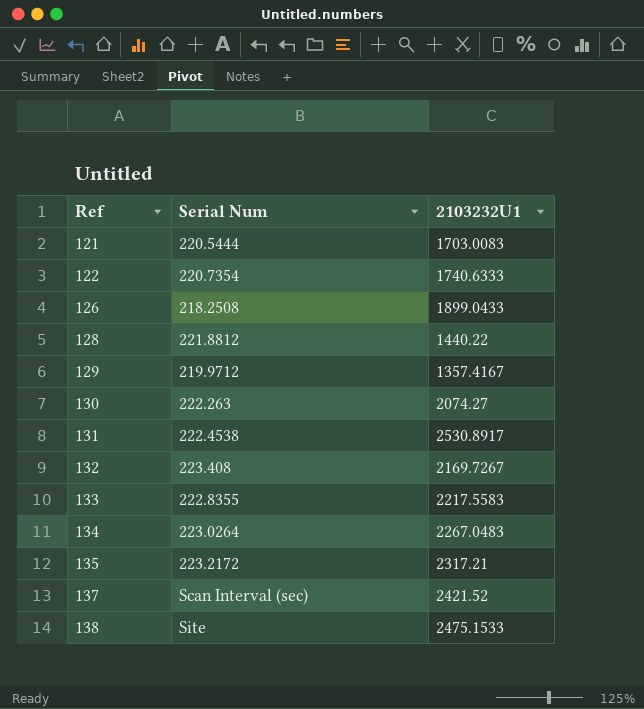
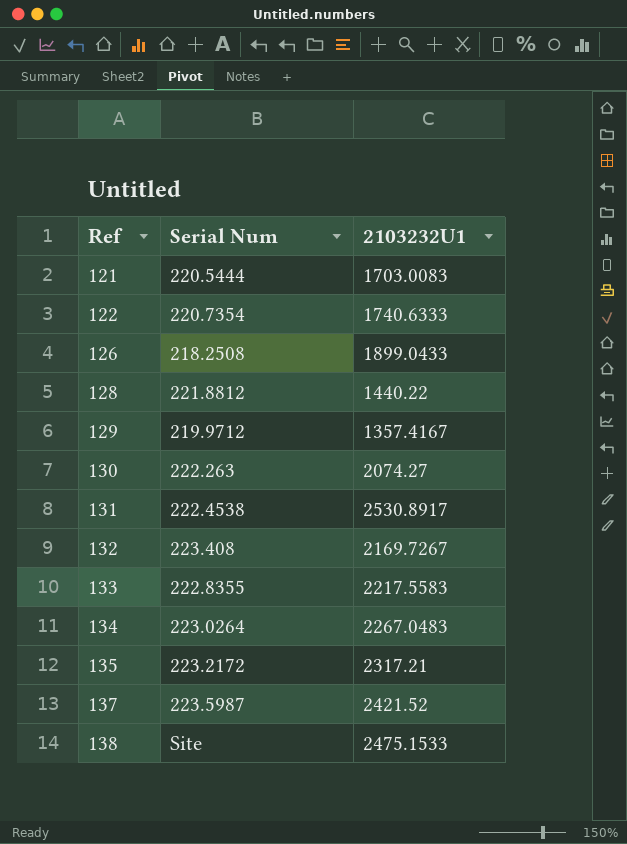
137 | Serial Num: Scan Interval (sec) -> 223.5987

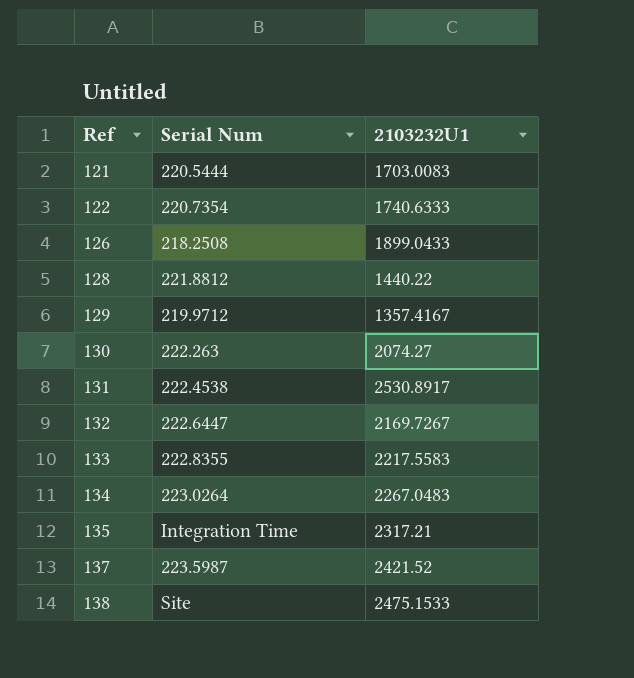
132 | Serial Num: 223.408 -> 222.6447
135 | Serial Num: 223.2172 -> Integration Time

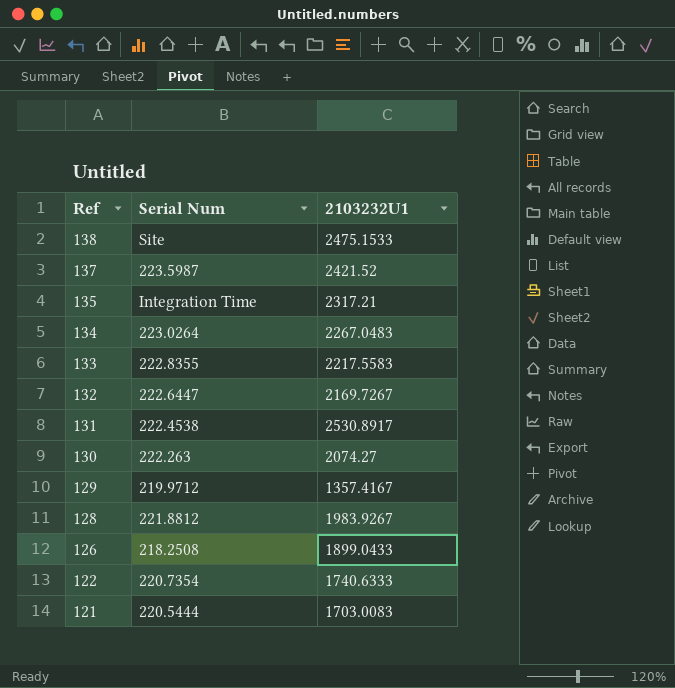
row order: Ref ascending -> Ref descending
128 | 2103232U1: 1440.22 -> 1983.9267

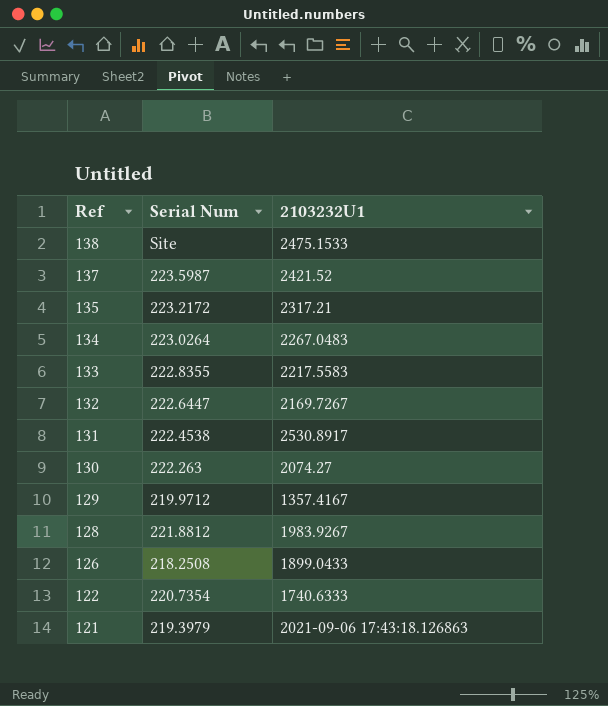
135 | Serial Num: Integration Time -> 223.2172
121 | Serial Num: 220.5444 -> 219.3979
121 | 2103232U1: 1703.0083 -> 2021-09-06 17:43:18.126863

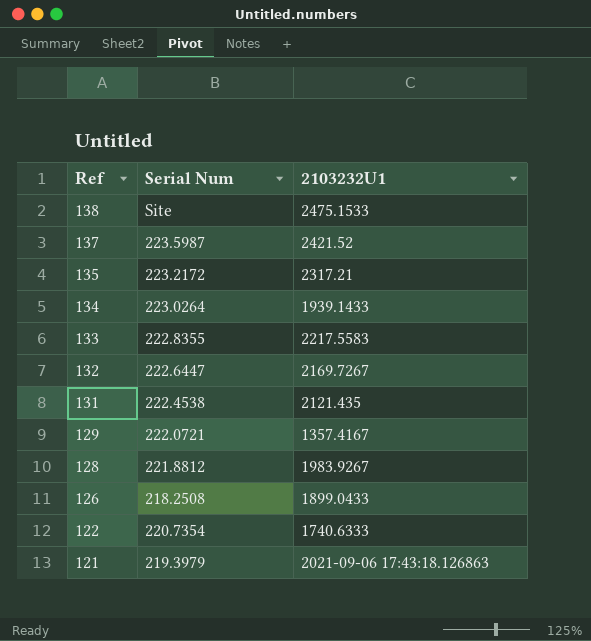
row 130: 222.263 | 2074.27 -> none
134 | 2103232U1: 2267.0483 -> 1939.1433
131 | 2103232U1: 2530.8917 -> 2121.435
129 | Serial Num: 219.9712 -> 222.0721

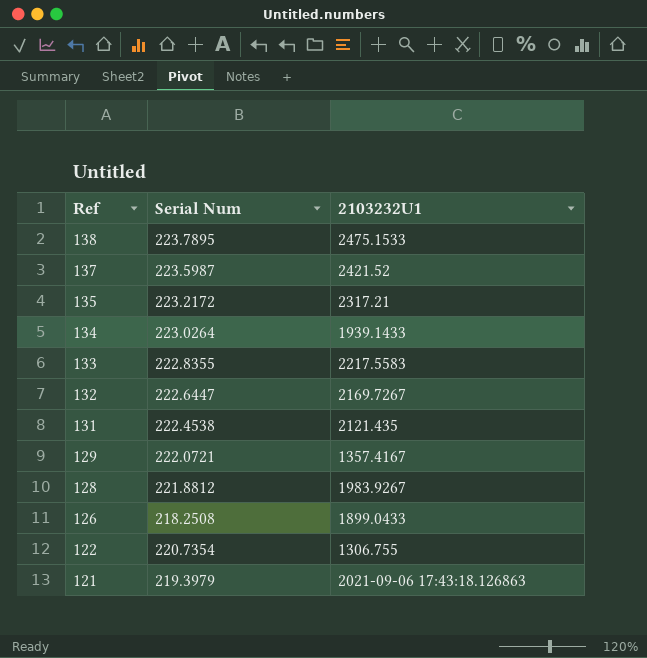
138 | Serial Num: Site -> 223.7895
122 | 2103232U1: 1740.6333 -> 1306.755

